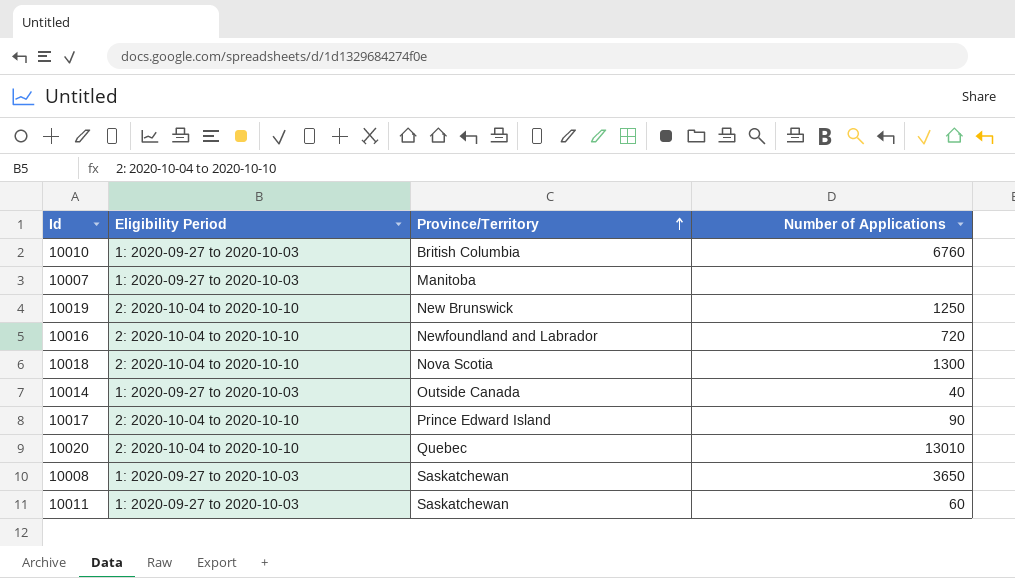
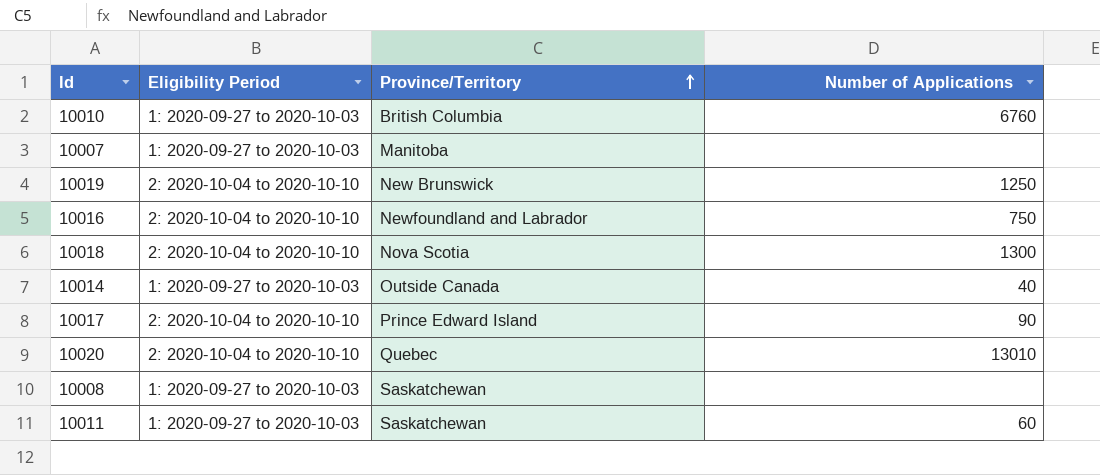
10016 | Number of Applications: 720 -> 750
10008 | Number of Applications: 3650 -> none

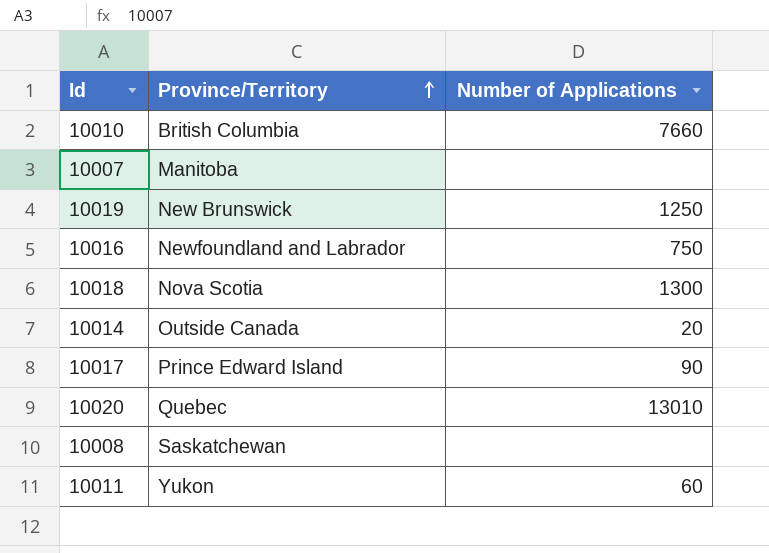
column Eligibility Period | position: 2 -> none
10010 | Number of Applications: 6760 -> 7660
10014 | Number of Applications: 40 -> 20
10011 | Province/Territory: Saskatchewan -> Yukon

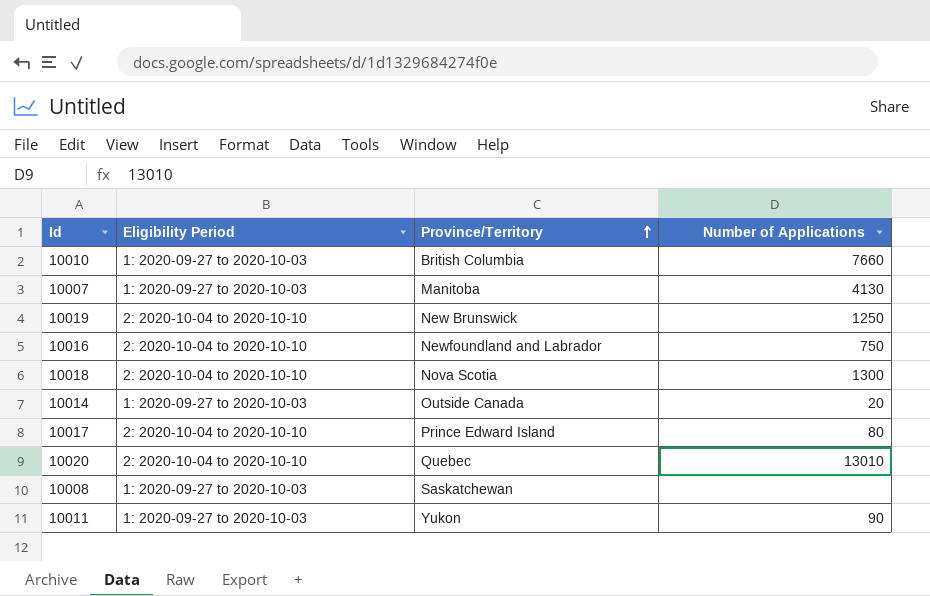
column Eligibility Period | position: none -> 2
10007 | Number of Applications: none -> 4130
10017 | Number of Applications: 90 -> 80
10011 | Number of Applications: 60 -> 90

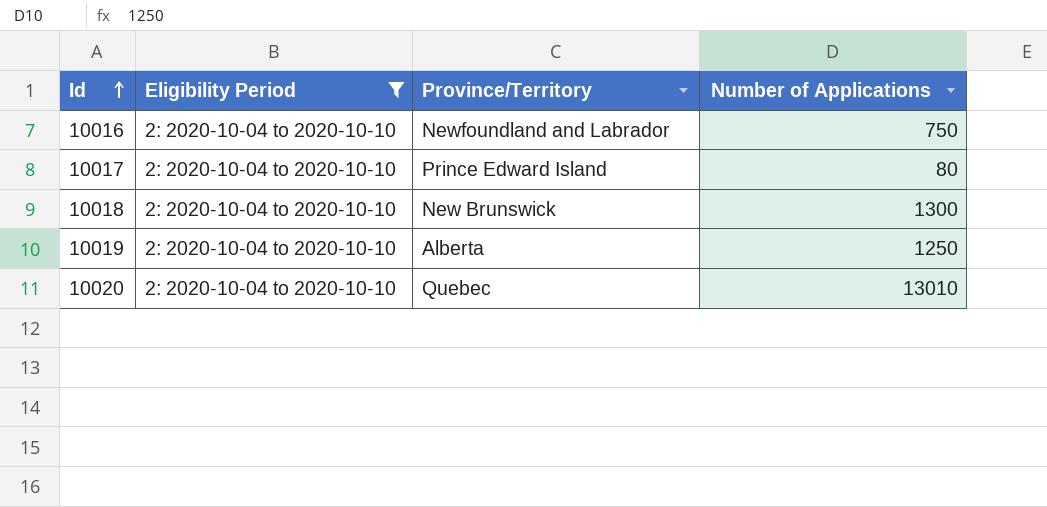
filter: none -> Eligibility Period = 2: 2020-10-04 to 2020-10-10
row order: Province/Territory ascending -> Id ascending
10018 | Province/Territory: Nova Scotia -> New Brunswick
10019 | Province/Territory: New Brunswick -> Alberta

